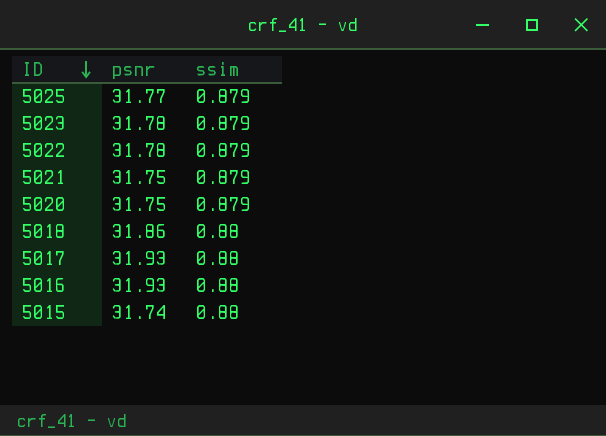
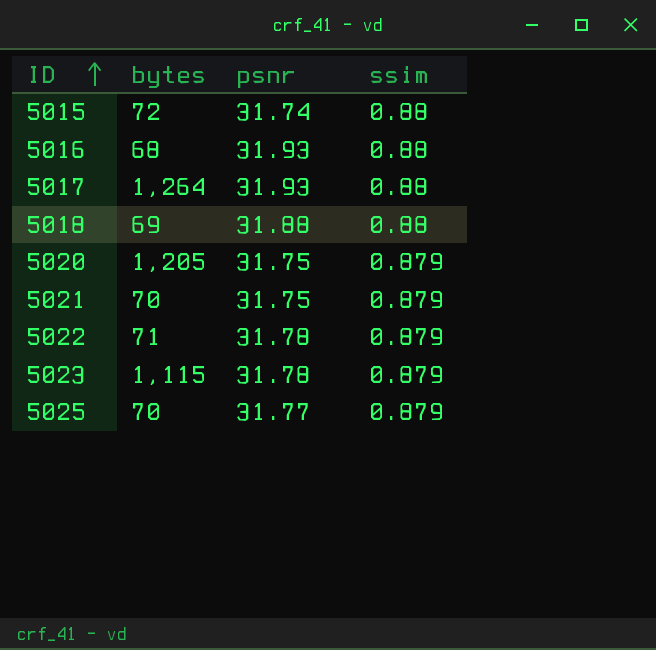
row order: ID descending -> ID ascending
column bytes | position: none -> 2
5018 | psnr: 31.86 -> 31.88

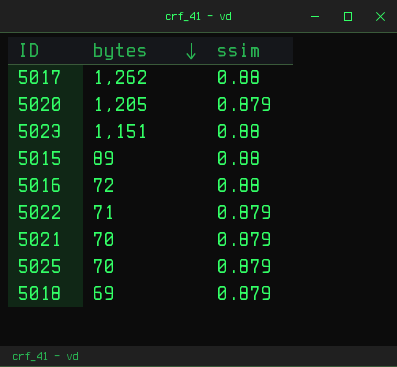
row order: ID ascending -> bytes descending
column psnr | position: 3 -> none
5017 | bytes: 1,264 -> 1,262
5023 | bytes: 1,115 -> 1,151
5023 | ssim: 0.879 -> 0.88
5015 | bytes: 72 -> 89
5016 | bytes: 68 -> 72
5018 | ssim: 0.88 -> 0.879

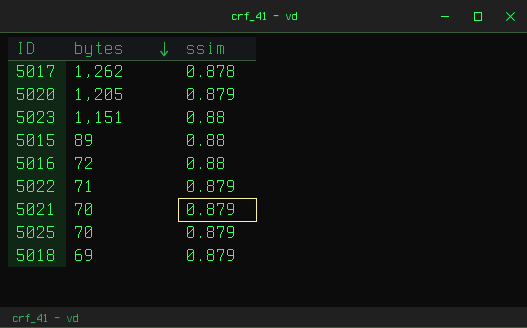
5017 | ssim: 0.88 -> 0.878

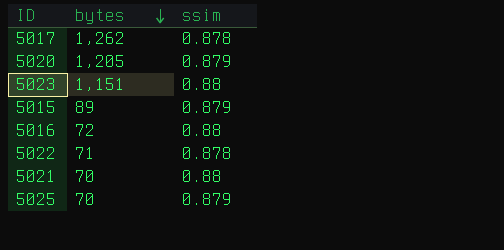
row 5018: 69 | 0.879 -> none
5015 | ssim: 0.88 -> 0.879
5022 | ssim: 0.879 -> 0.878
5021 | ssim: 0.879 -> 0.88

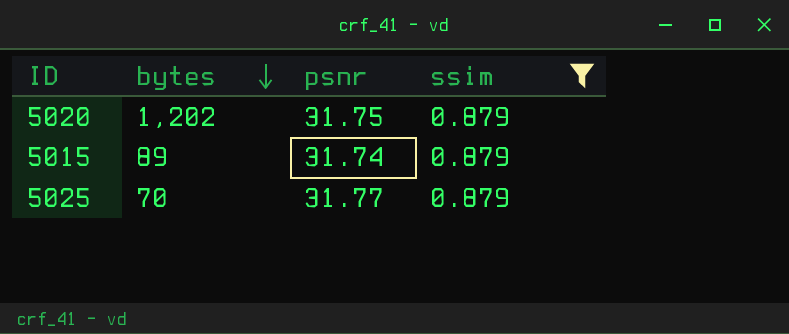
filter: none -> ssim = 0.879
column psnr | position: none -> 3
5020 | bytes: 1,205 -> 1,202

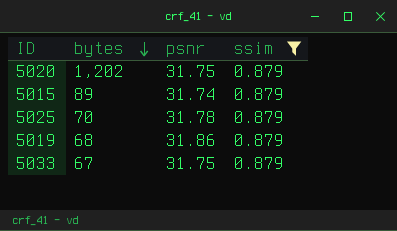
5025 | psnr: 31.77 -> 31.78
row 5019: none -> 68 | 31.86 | 0.879
row 5033: none -> 67 | 31.75 | 0.879

